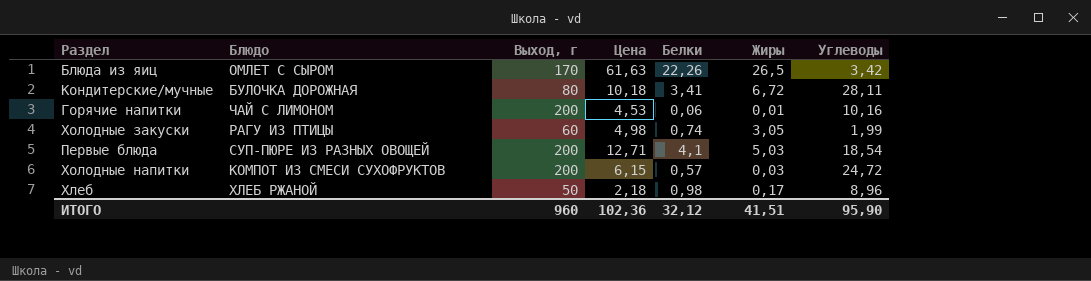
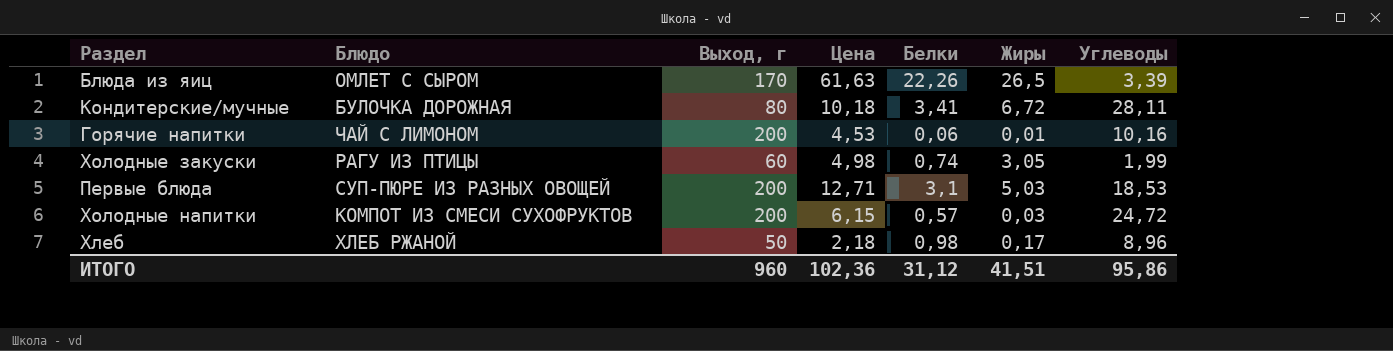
Блюда из яиц | Углеводы: 3,42 -> 3,39
Первые блюда | Белки: 4,1 -> 3,1
Первые блюда | Углеводы: 18,54 -> 18,53
ИТОГО | Белки: 32,12 -> 31,12
ИТОГО | Углеводы: 95,90 -> 95,86

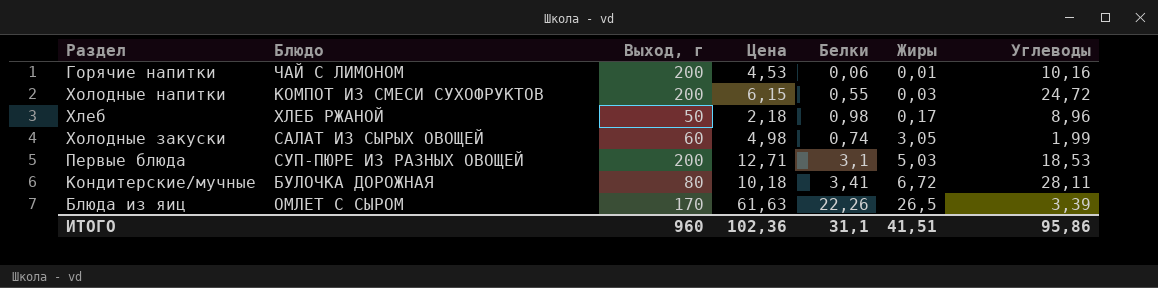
row order: none -> Жиры ascending
Холодные напитки | Белки: 0,57 -> 0,55
Холодные закуски | Блюдо: РАГУ ИЗ ПТИЦЫ -> САЛАТ ИЗ СЫРЫХ ОВОЩЕЙ
ИТОГО | Белки: 31,12 -> 31,1

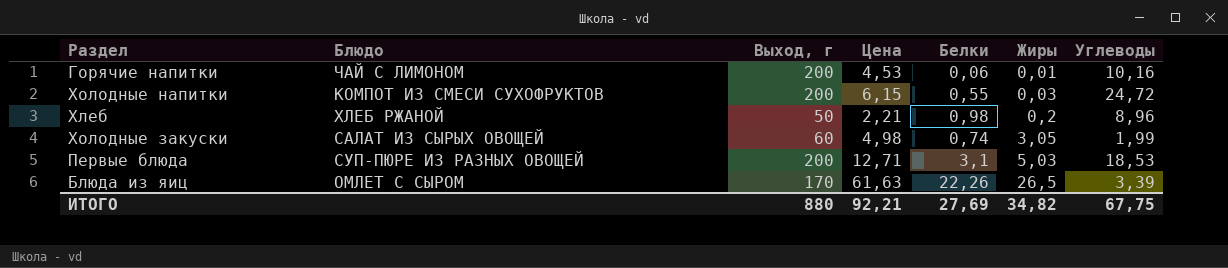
row Кондитерские/мучные: БУЛОЧКА ДОРОЖНАЯ | 80 | 10,18 | 3,41 | 6,72 | 28,11 -> none
Хлеб | Цена: 2,18 -> 2,21
Хлеб | Жиры: 0,17 -> 0,2
ИТОГО | Выход, г: 960 -> 880
ИТОГО | Цена: 102,36 -> 92,21
ИТОГО | Белки: 31,1 -> 27,69
ИТОГО | Жиры: 41,51 -> 34,82
ИТОГО | Углеводы: 95,86 -> 67,75

